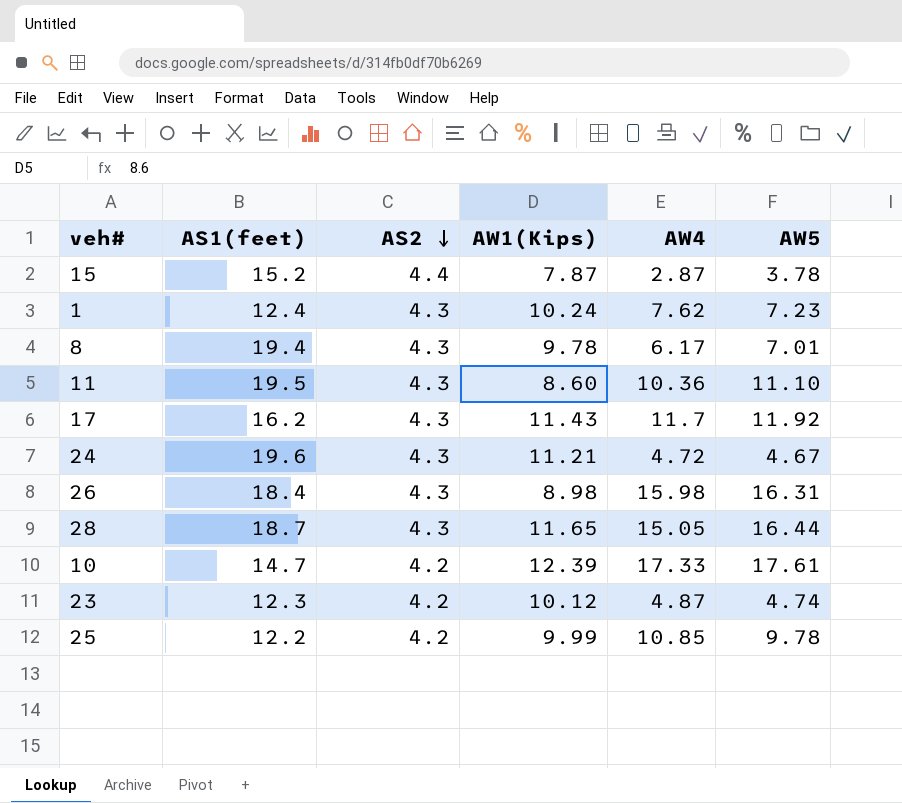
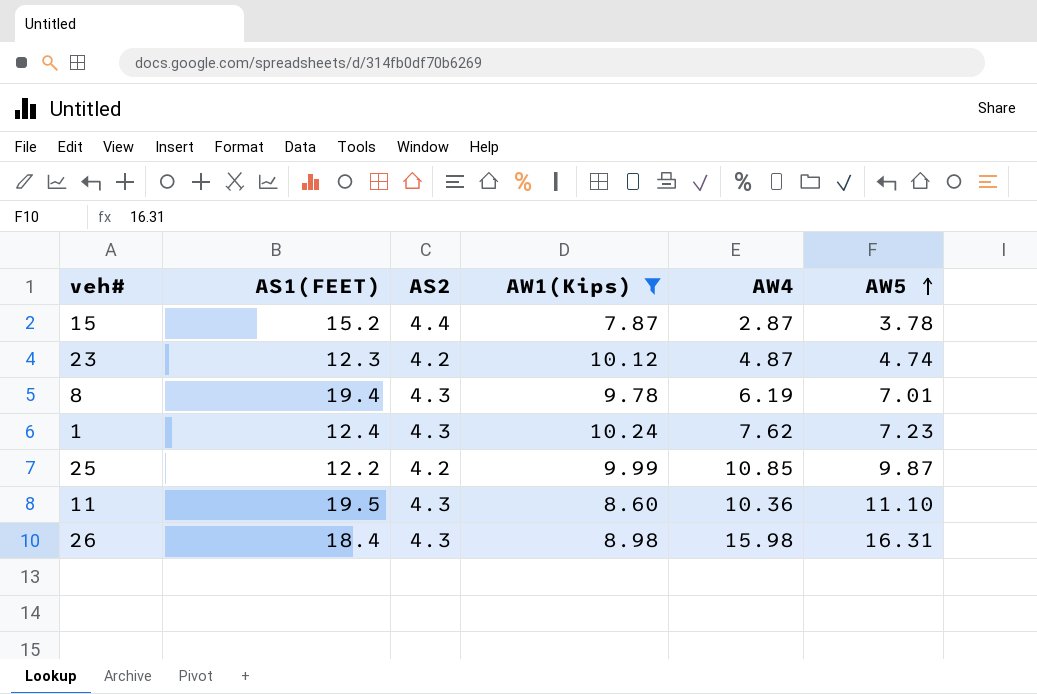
filter: none -> AW1(Kips) <= 10.24
row order: AS2 descending -> AW5 ascending
column name: AS1(feet) -> AS1(FEET)
8 | AW4: 6.17 -> 6.19
25 | AW5: 9.78 -> 9.87

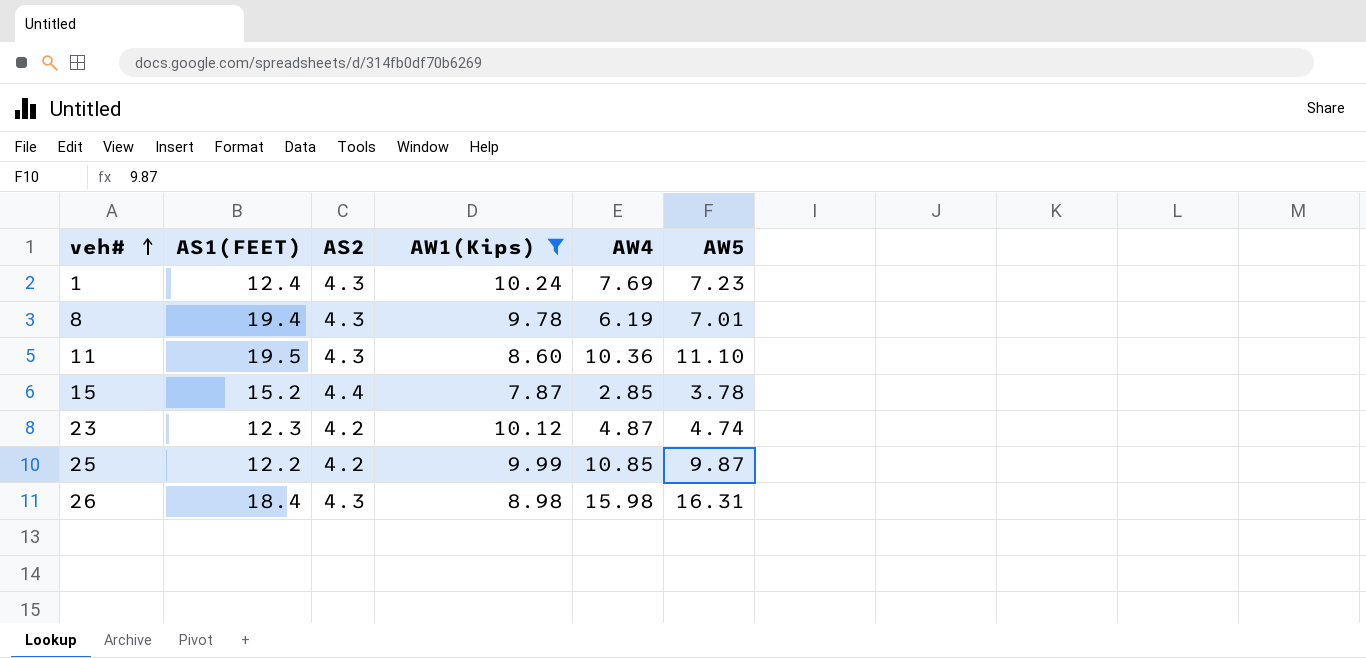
row order: AW5 ascending -> veh# ascending
1 | AW4: 7.62 -> 7.69
15 | AW4: 2.87 -> 2.85

